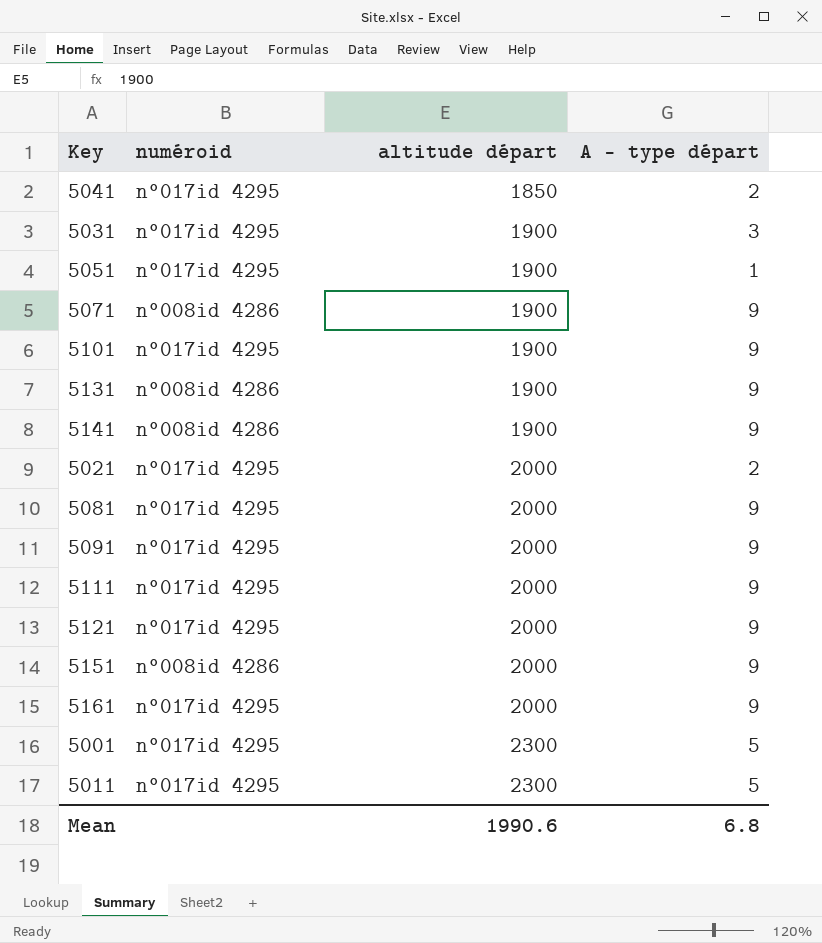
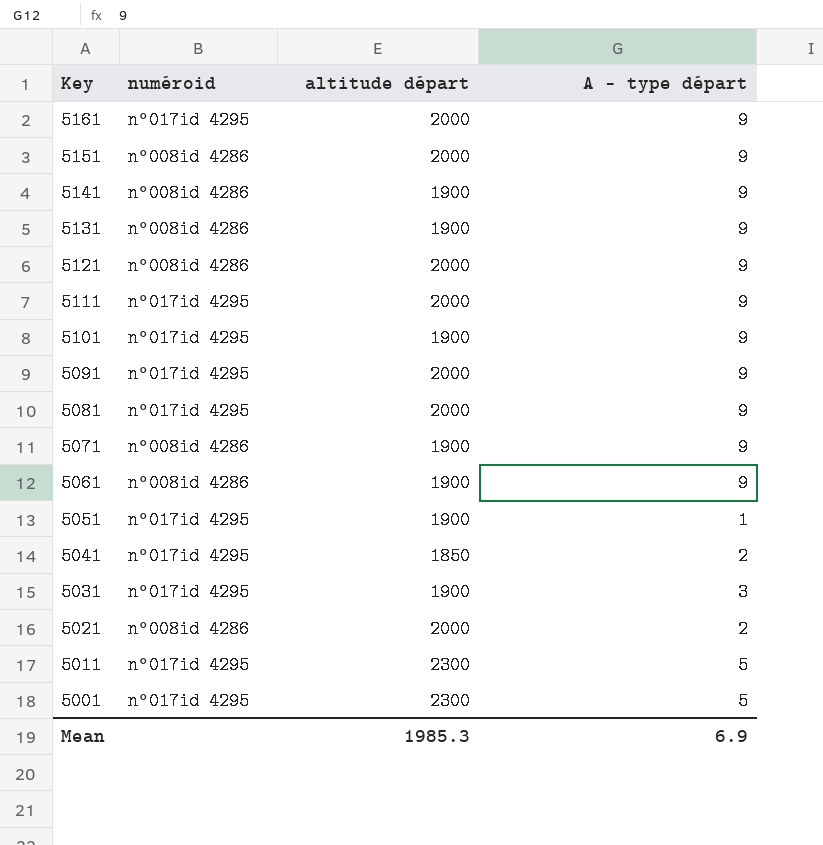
row order: altitude départ ascending -> Key descending
5121 | numéroid: n°017id 4295 -> n°008id 4286
row 5061: none -> n°008id 4286 | 1900 | 9
5021 | numéroid: n°017id 4295 -> n°008id 4286
Mean | altitude départ: 1990.6 -> 1985.3
Mean | A - type départ: 6.8 -> 6.9

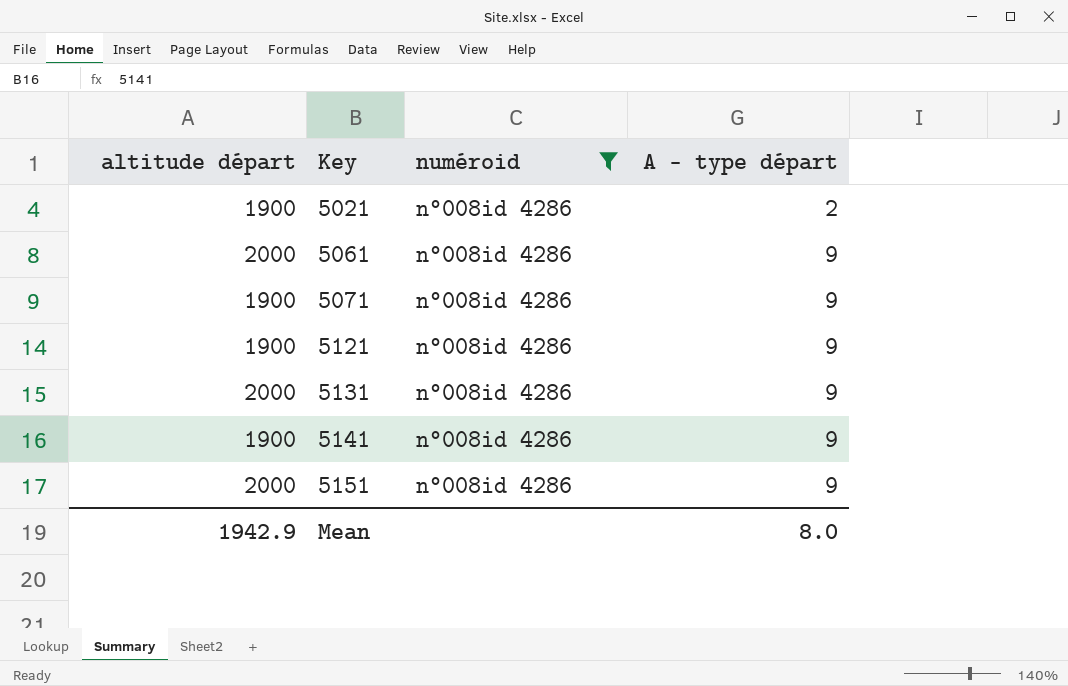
filter: none -> numéroid = n°008id 4286
row order: Key descending -> Key ascending
column altitude départ | position: 3 -> 1
5021 | altitude départ: 2000 -> 1900
5061 | altitude départ: 1900 -> 2000
5121 | altitude départ: 2000 -> 1900
5131 | altitude départ: 1900 -> 2000
Mean | altitude départ: 1985.3 -> 1942.9
Mean | A - type départ: 6.9 -> 8.0

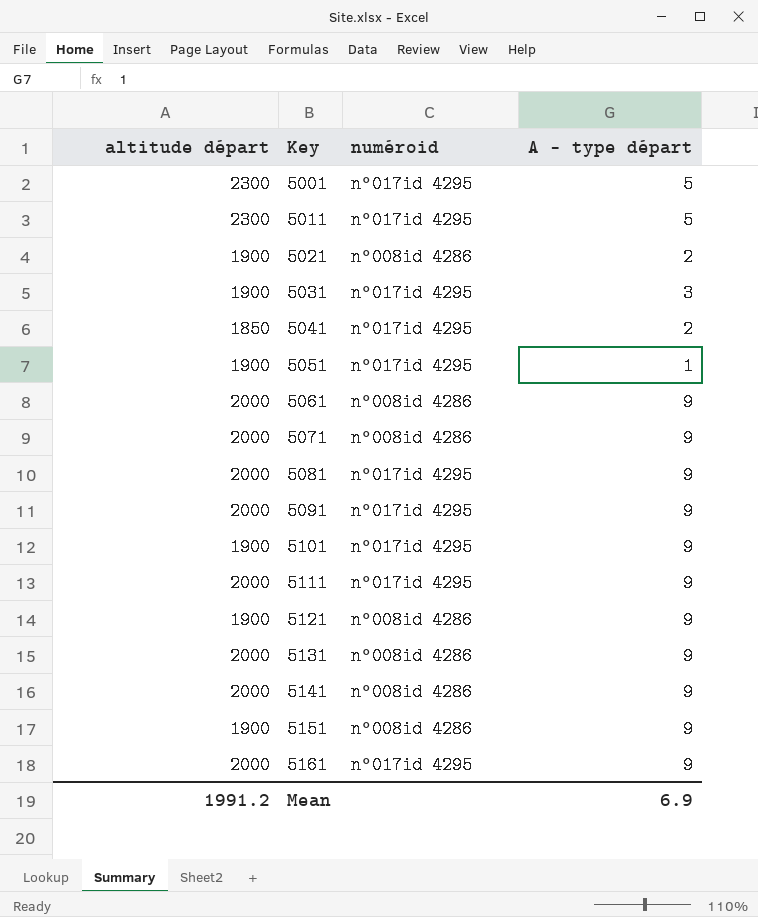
filter: numéroid = n°008id 4286 -> none
5071 | altitude départ: 1900 -> 2000
5141 | altitude départ: 1900 -> 2000
5151 | altitude départ: 2000 -> 1900
Mean | altitude départ: 1942.9 -> 1991.2
Mean | A - type départ: 8.0 -> 6.9

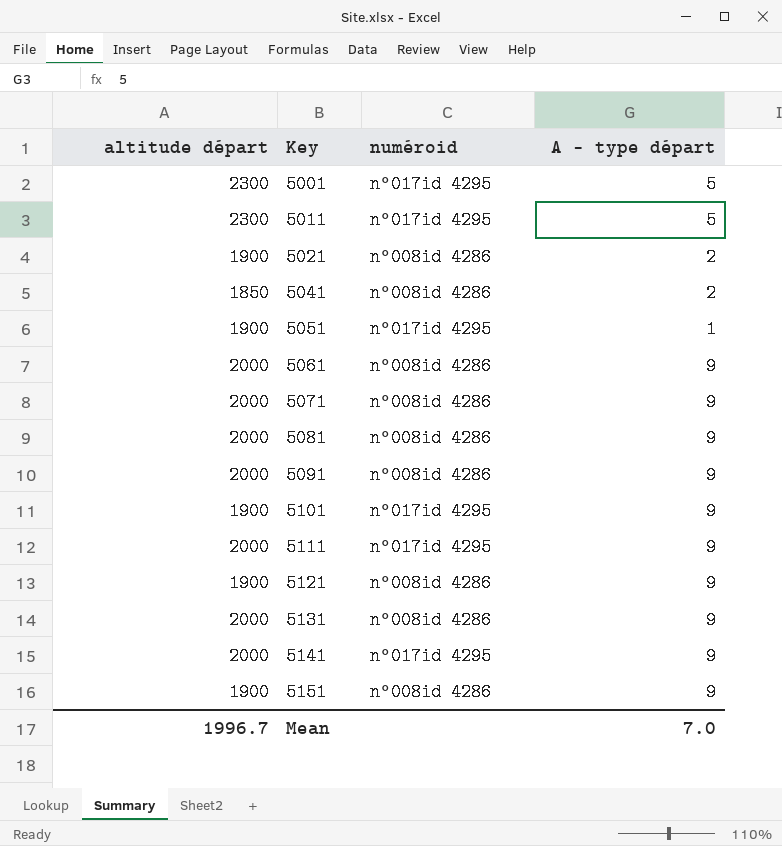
row 5031: 1900 | n°017id 4295 | 3 -> none
row 5161: 2000 | n°017id 4295 | 9 -> none
5041 | numéroid: n°017id 4295 -> n°008id 4286
5081 | numéroid: n°017id 4295 -> n°008id 4286
5091 | numéroid: n°017id 4295 -> n°008id 4286
5141 | numéroid: n°008id 4286 -> n°017id 4295
Mean | altitude départ: 1991.2 -> 1996.7
Mean | A - type départ: 6.9 -> 7.0

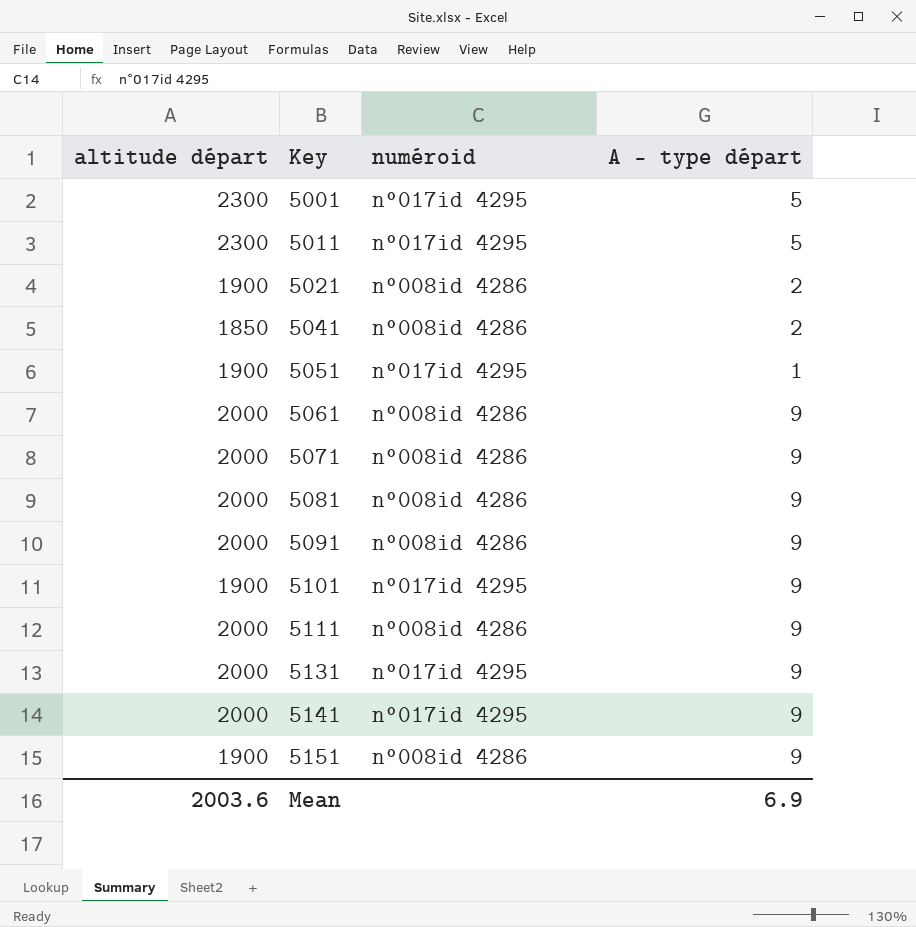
row 5121: 1900 | n°008id 4286 | 9 -> none
5111 | numéroid: n°017id 4295 -> n°008id 4286
5131 | numéroid: n°008id 4286 -> n°017id 4295
Mean | altitude départ: 1996.7 -> 2003.6
Mean | A - type départ: 7.0 -> 6.9

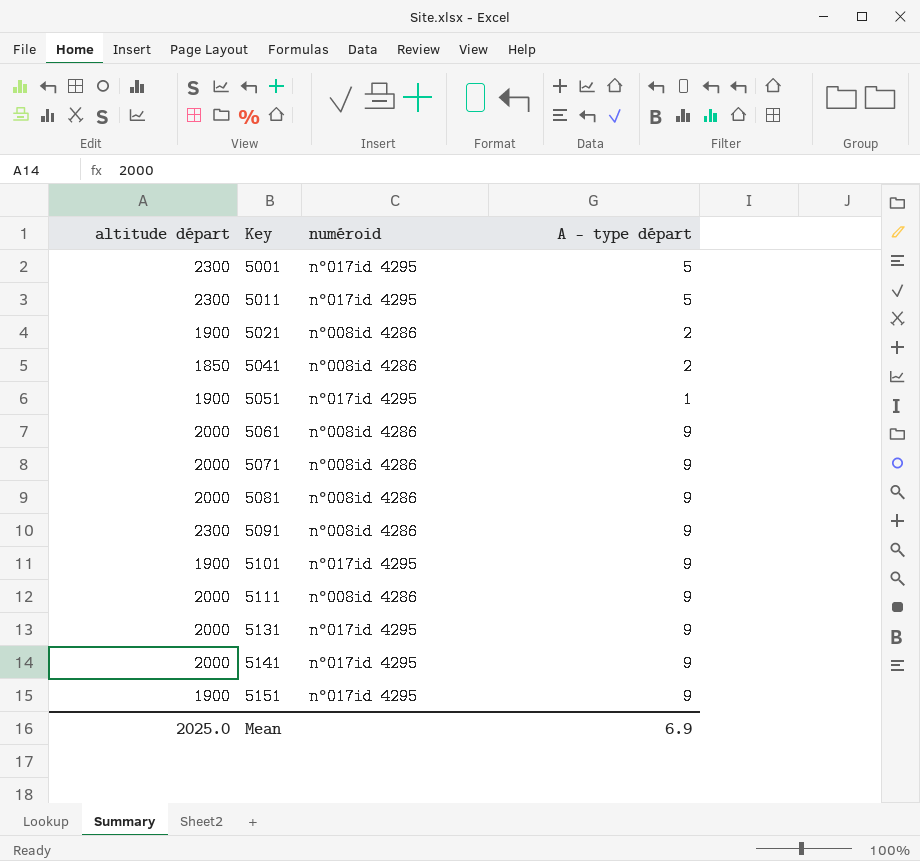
5091 | altitude départ: 2000 -> 2300
5151 | numéroid: n°008id 4286 -> n°017id 4295
Mean | altitude départ: 2003.6 -> 2025.0

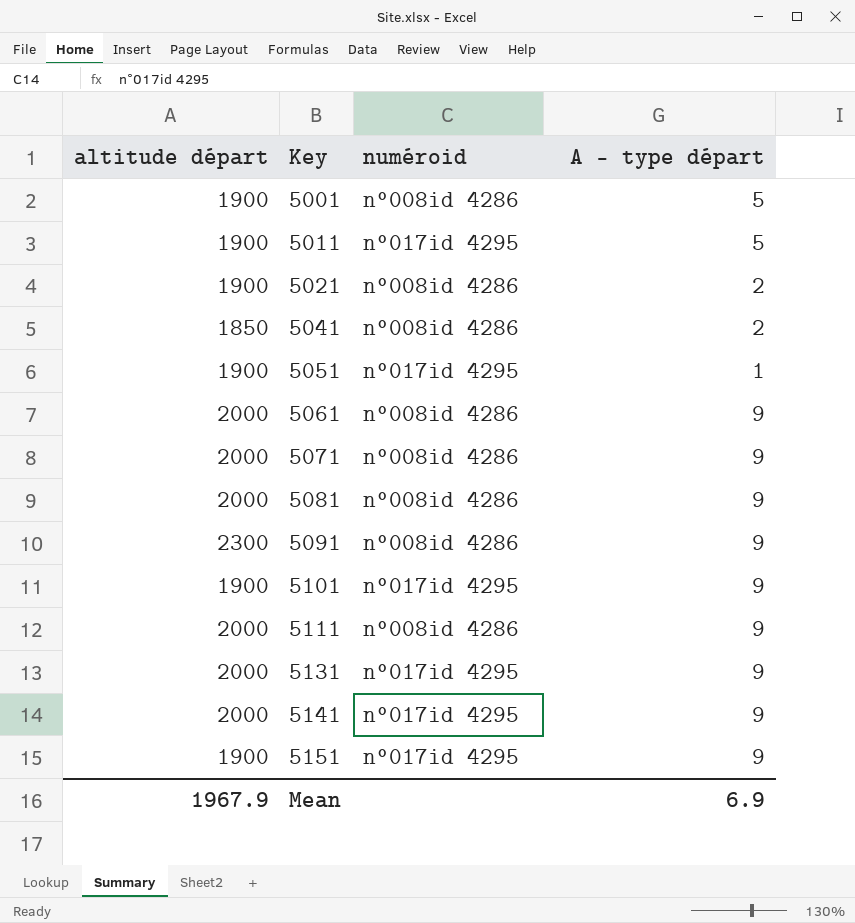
5001 | altitude départ: 2300 -> 1900
5001 | numéroid: n°017id 4295 -> n°008id 4286
5011 | altitude départ: 2300 -> 1900
Mean | altitude départ: 2025.0 -> 1967.9

